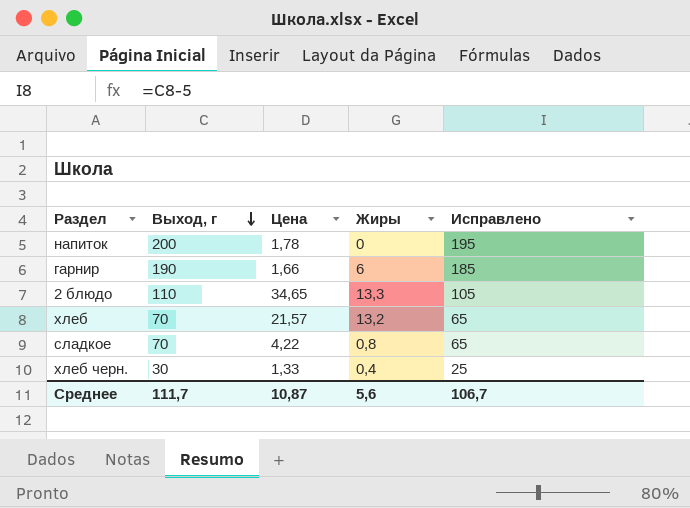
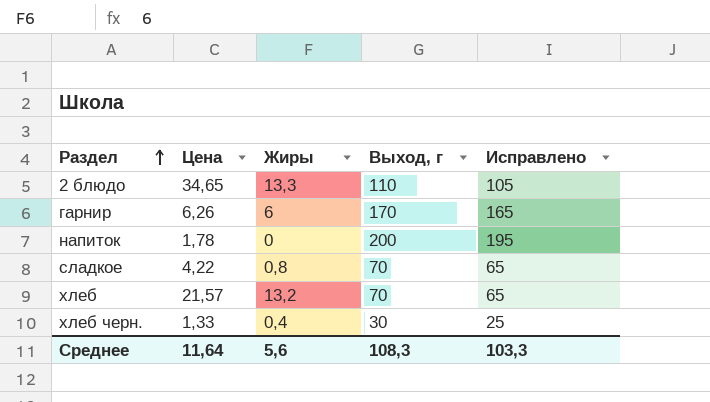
row order: Выход, г descending -> Раздел ascending
column Выход, г | position: 2 -> 4
гарнир | Цена: 1,66 -> 6,26
гарнир | Выход, г: 190 -> 170
гарнир | Исправлено: 185 -> 165
Среднее | Цена: 10,87 -> 11,64
Среднее | Выход, г: 111,7 -> 108,3
Среднее | Исправлено: 106,7 -> 103,3

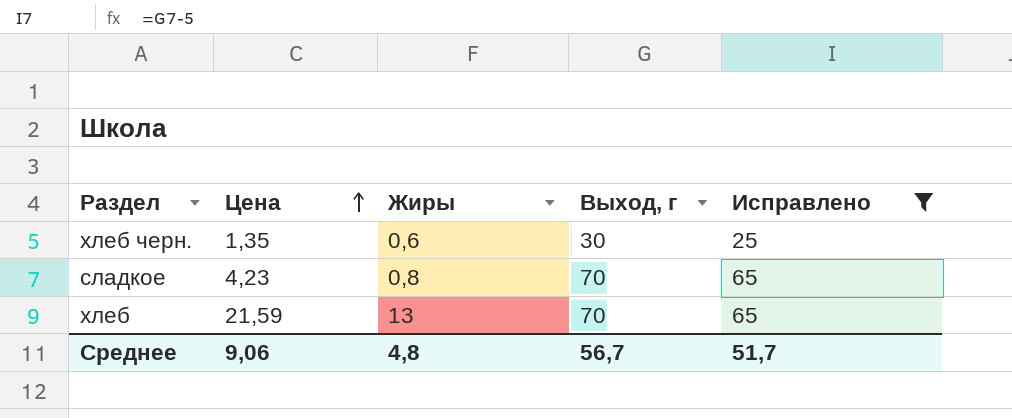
filter: none -> Исправлено <= 65
row order: Раздел ascending -> Цена ascending
хлеб черн. | Цена: 1,33 -> 1,35
хлеб черн. | Жиры: 0,4 -> 0,6
сладкое | Цена: 4,22 -> 4,23
хлеб | Цена: 21,57 -> 21,59
хлеб | Жиры: 13,2 -> 13
Среднее | Цена: 11,64 -> 9,06
Среднее | Жиры: 5,6 -> 4,8
Среднее | Выход, г: 108,3 -> 56,7
Среднее | Исправлено: 103,3 -> 51,7

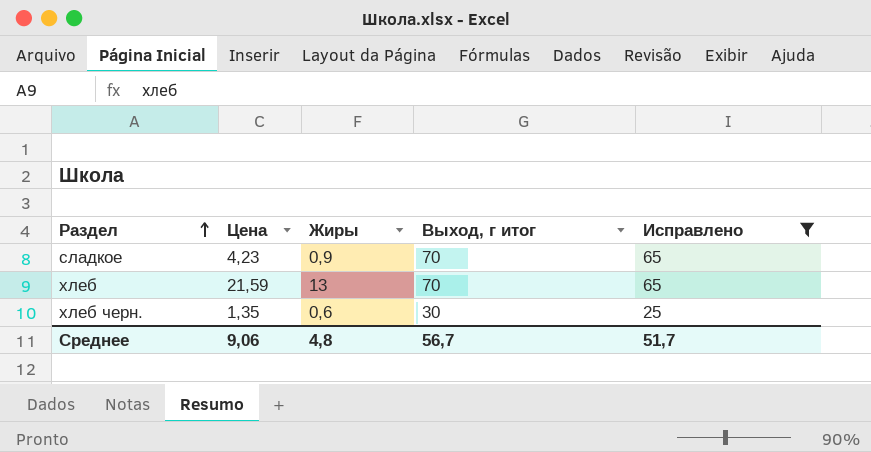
row order: Цена ascending -> Раздел ascending
column name: Выход, г -> Выход, г итог
сладкое | Жиры: 0,8 -> 0,9

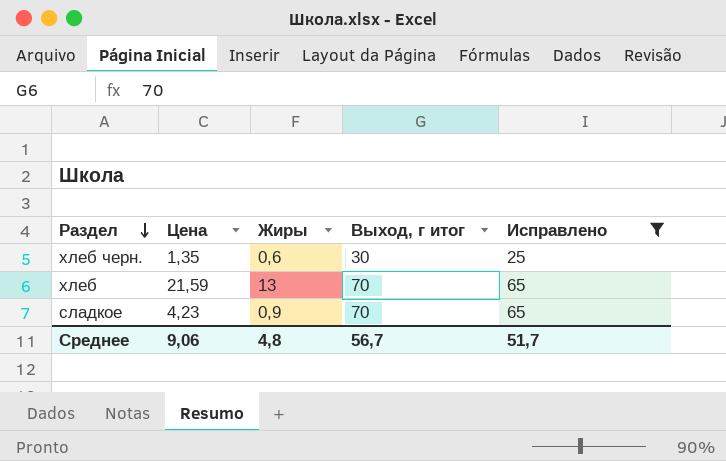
row order: Раздел ascending -> Раздел descending

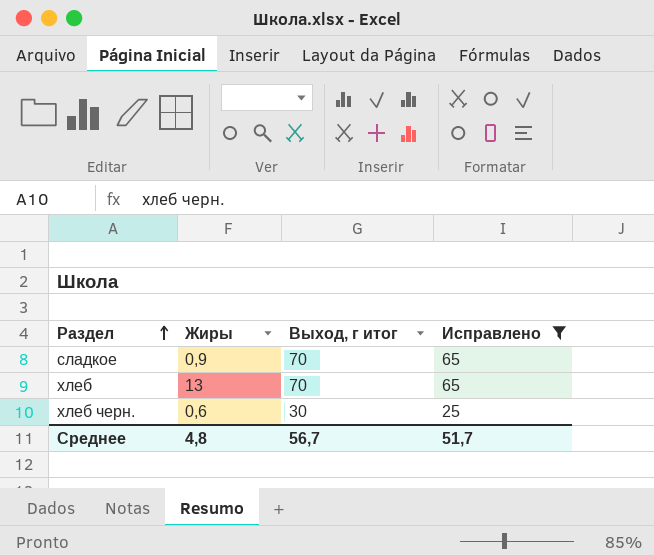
row order: Раздел descending -> Раздел ascending
column Цена | position: 2 -> none

